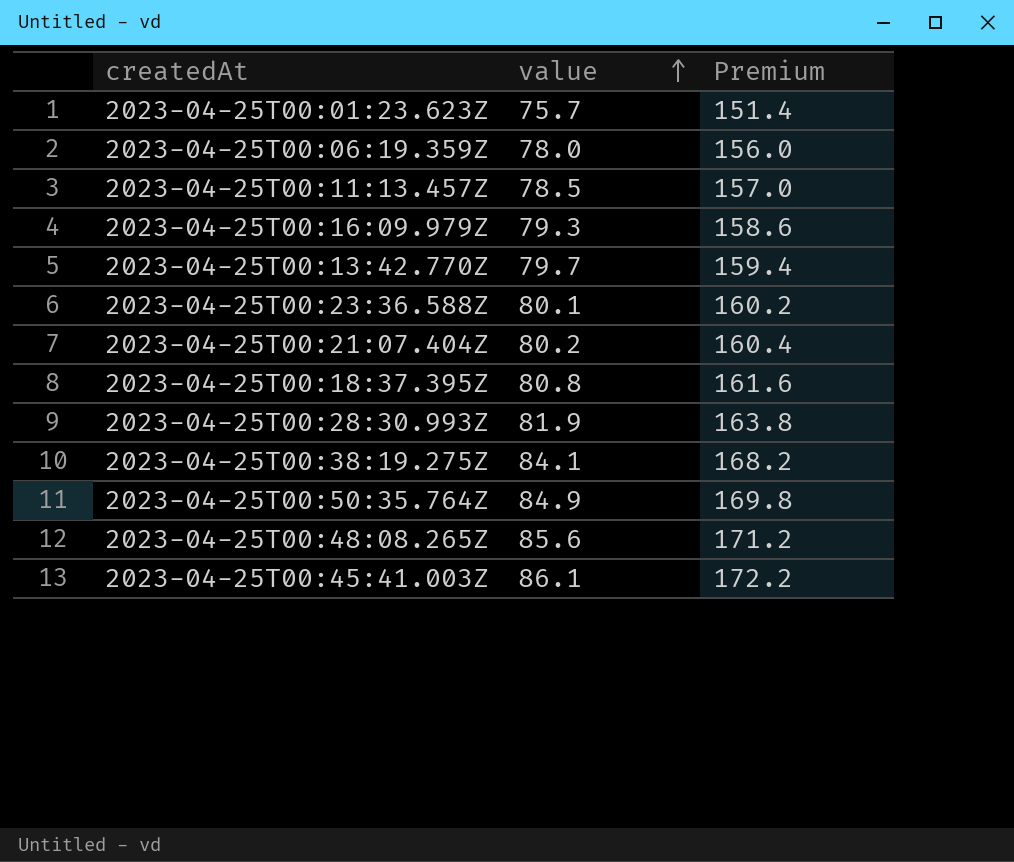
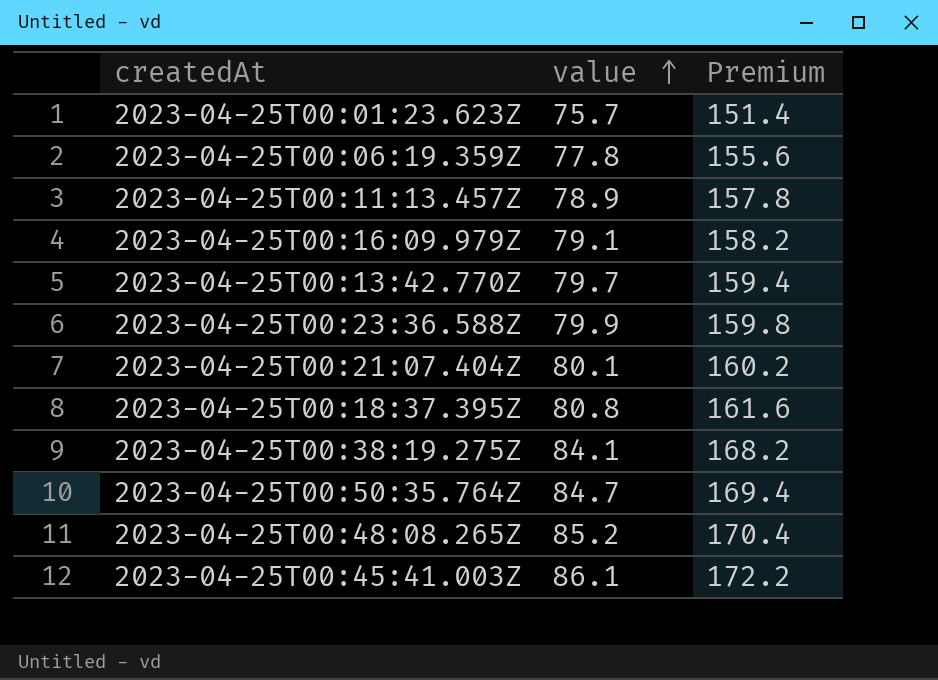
row 2023-04-25T00:28:30.993Z: 81.9 | 163.8 -> none
2023-04-25T00:06:19.359Z | value: 78.0 -> 77.8
2023-04-25T00:06:19.359Z | Premium: 156.0 -> 155.6
2023-04-25T00:11:13.457Z | value: 78.5 -> 78.9
2023-04-25T00:11:13.457Z | Premium: 157.0 -> 157.8
2023-04-25T00:16:09.979Z | value: 79.3 -> 79.1
2023-04-25T00:16:09.979Z | Premium: 158.6 -> 158.2
2023-04-25T00:23:36.588Z | value: 80.1 -> 79.9
2023-04-25T00:23:36.588Z | Premium: 160.2 -> 159.8
2023-04-25T00:21:07.404Z | value: 80.2 -> 80.1
2023-04-25T00:21:07.404Z | Premium: 160.4 -> 160.2
2023-04-25T00:50:35.764Z | value: 84.9 -> 84.7
2023-04-25T00:50:35.764Z | Premium: 169.8 -> 169.4
2023-04-25T00:48:08.265Z | value: 85.6 -> 85.2
2023-04-25T00:48:08.265Z | Premium: 171.2 -> 170.4

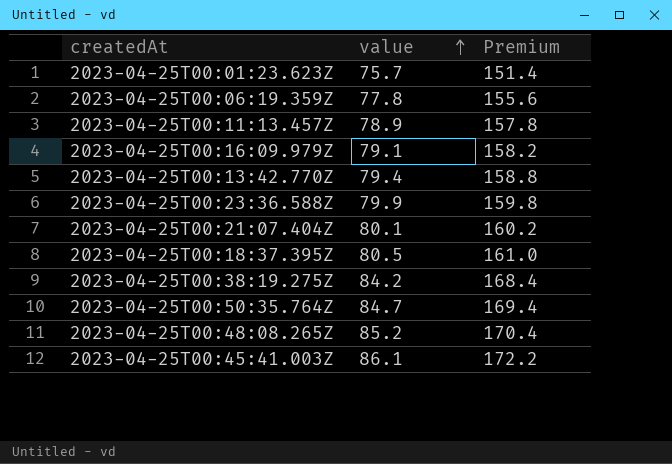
2023-04-25T00:13:42.770Z | value: 79.7 -> 79.4
2023-04-25T00:13:42.770Z | Premium: 159.4 -> 158.8
2023-04-25T00:18:37.395Z | value: 80.8 -> 80.5
2023-04-25T00:18:37.395Z | Premium: 161.6 -> 161.0
2023-04-25T00:38:19.275Z | value: 84.1 -> 84.2
2023-04-25T00:38:19.275Z | Premium: 168.2 -> 168.4

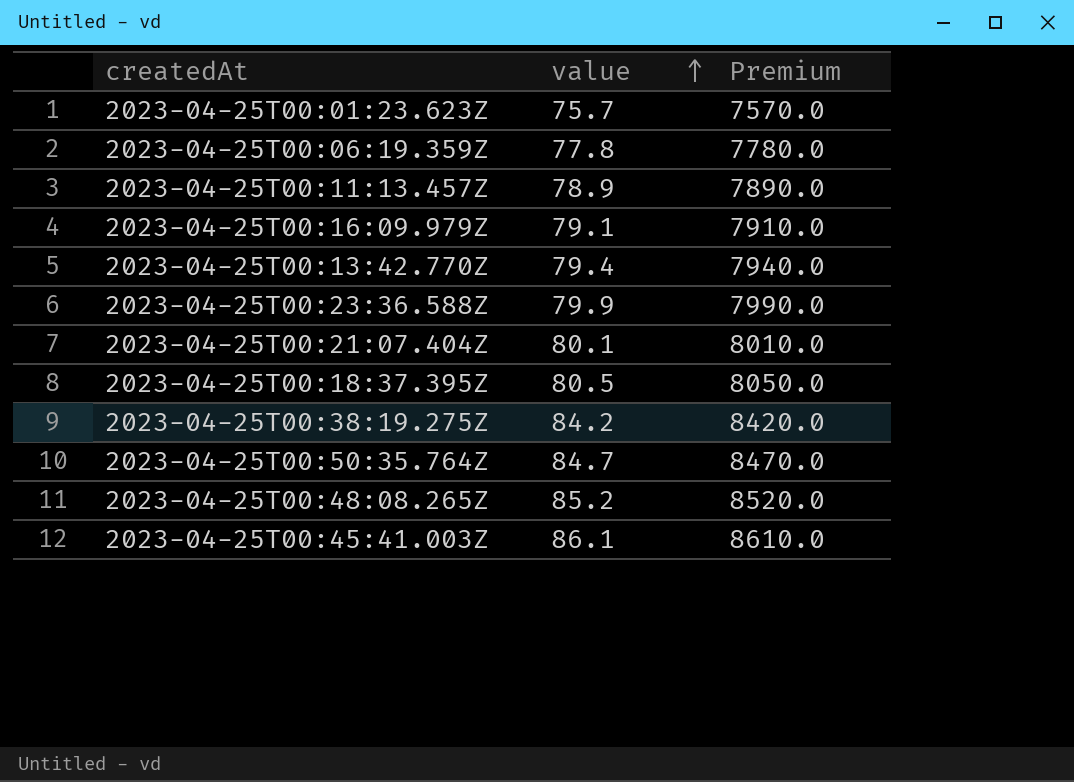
column Premium | formula: [value] * 2 -> [value] * 100

